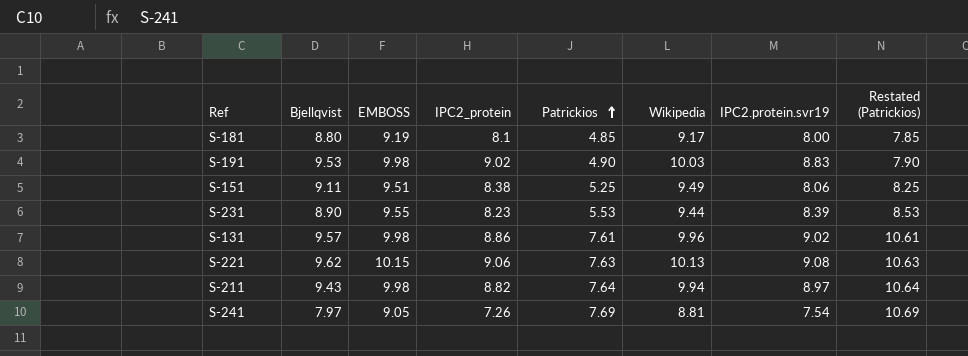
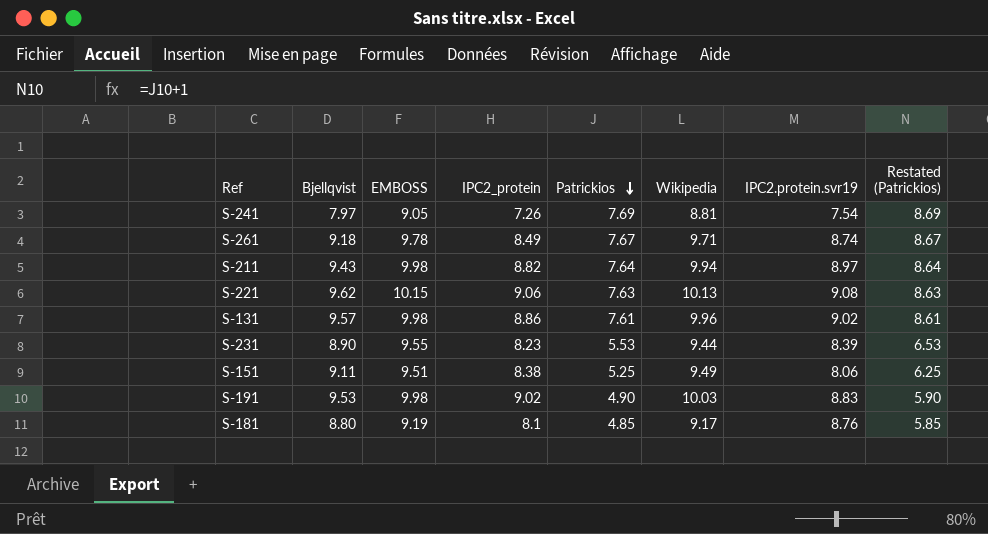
row order: Patrickios ascending -> Patrickios descending
column Restated (Patrickios) | formula: [Patrickios] + 3 -> [Patrickios] + 1
row S-261: none -> 9.18 | 9.78 | 8.49 | 7.67 | 9.71 | 8.74 | 8.67
S-181 | IPC2.protein.svr19: 8.00 -> 8.76

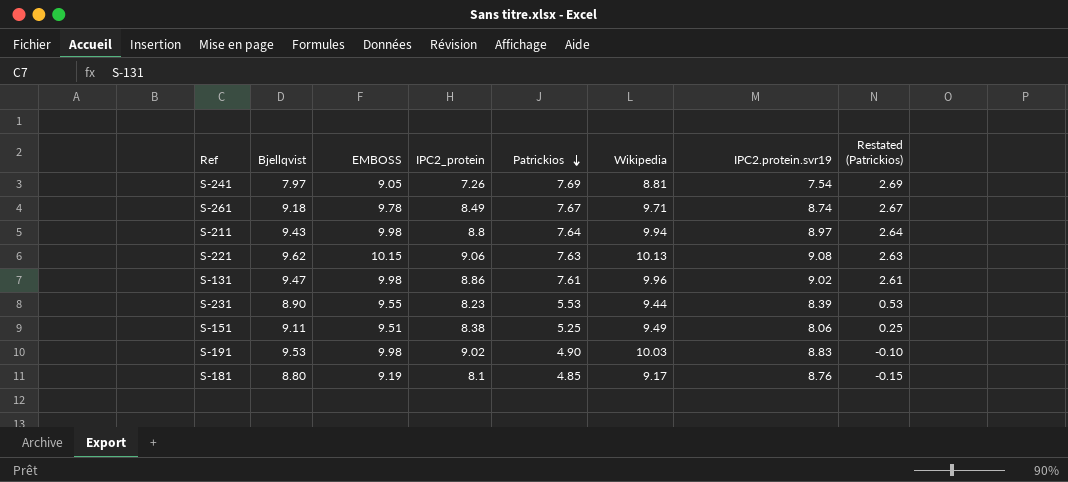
column Restated (Patrickios) | formula: [Patrickios] + 1 -> [Patrickios] - 5
S-211 | IPC2_protein: 8.82 -> 8.8
S-131 | Bjellqvist: 9.57 -> 9.47

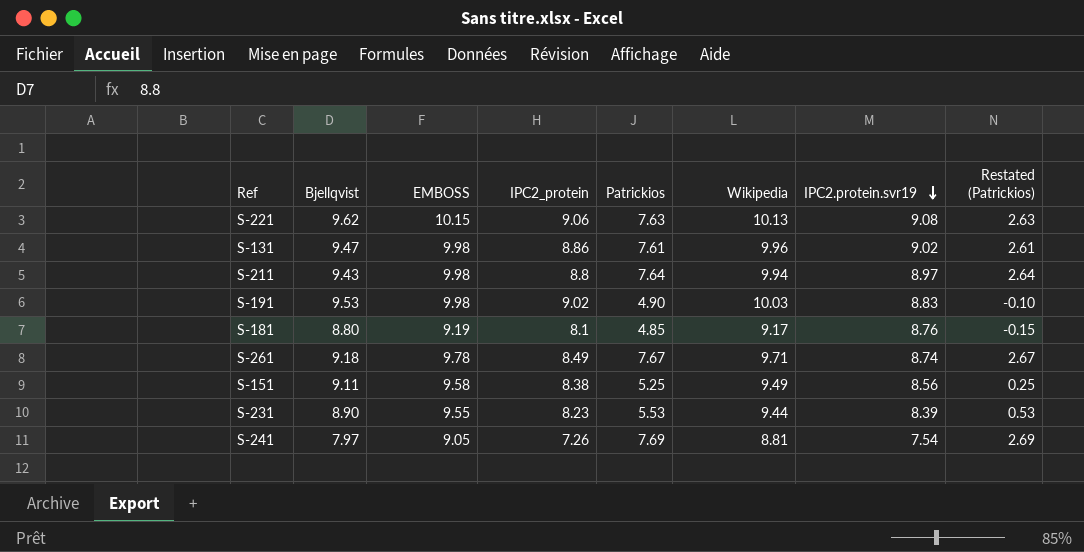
row order: Patrickios descending -> IPC2.protein.svr19 descending
S-151 | EMBOSS: 9.51 -> 9.58
S-151 | IPC2.protein.svr19: 8.06 -> 8.56

